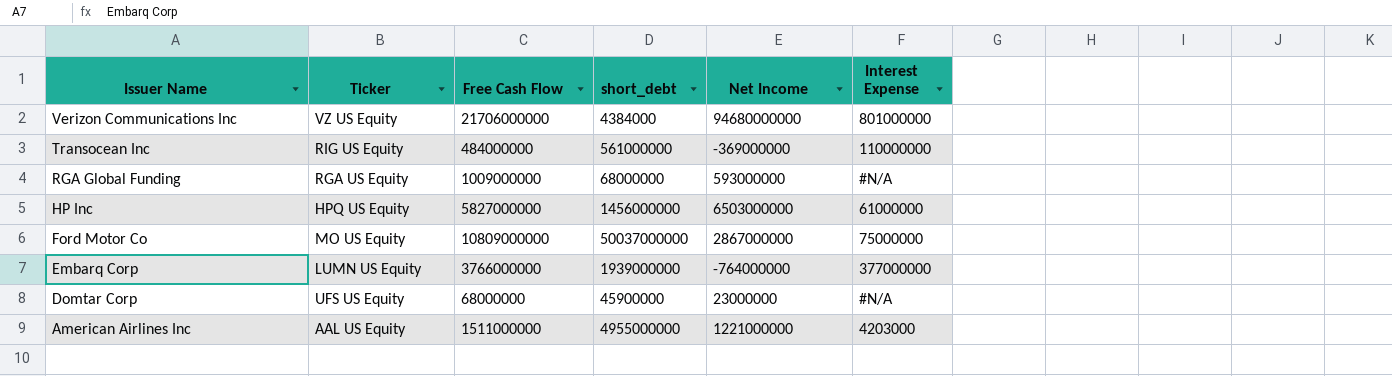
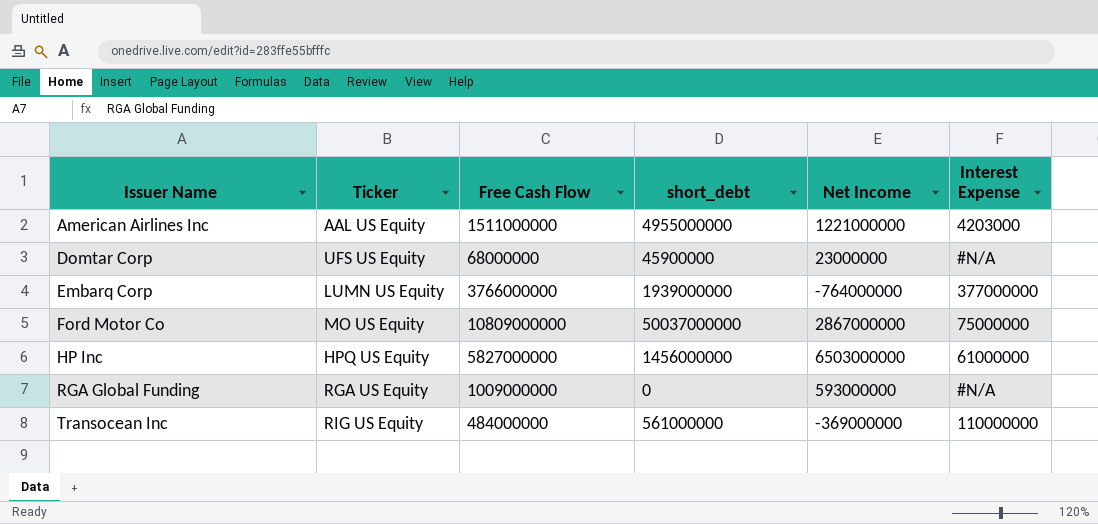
row order: Issuer Name descending -> Issuer Name ascending
row Verizon Communications Inc: VZ US Equity | 21706000000 | 4384000 | 94680000000 | 801000000 -> none
RGA Global Funding | short_debt: 68000000 -> 0

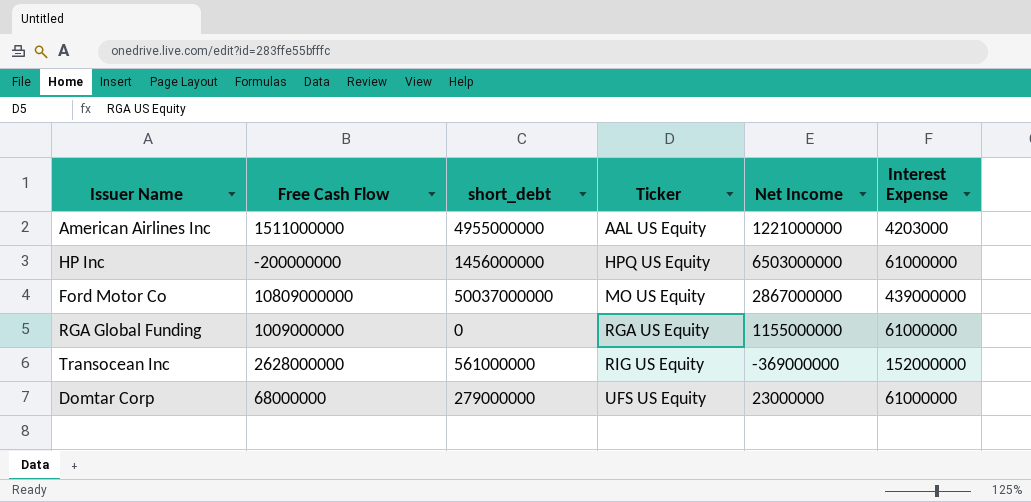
row order: Issuer Name ascending -> Ticker ascending
column Ticker | position: 2 -> 4
row Embarq Corp: LUMN US Equity | 3766000000 | 1939000000 | -764000000 | 377000000 -> none
HP Inc | Free Cash Flow: 5827000000 -> -200000000
Ford Motor Co | Interest Expense: 75000000 -> 439000000
RGA Global Funding | Net Income: 593000000 -> 1155000000
RGA Global Funding | Interest Expense: #N/A -> 61000000
Transocean Inc | Free Cash Flow: 484000000 -> 2628000000
Transocean Inc | Interest Expense: 110000000 -> 152000000
Domtar Corp | short_debt: 45900000 -> 279000000
Domtar Corp | Interest Expense: #N/A -> 61000000

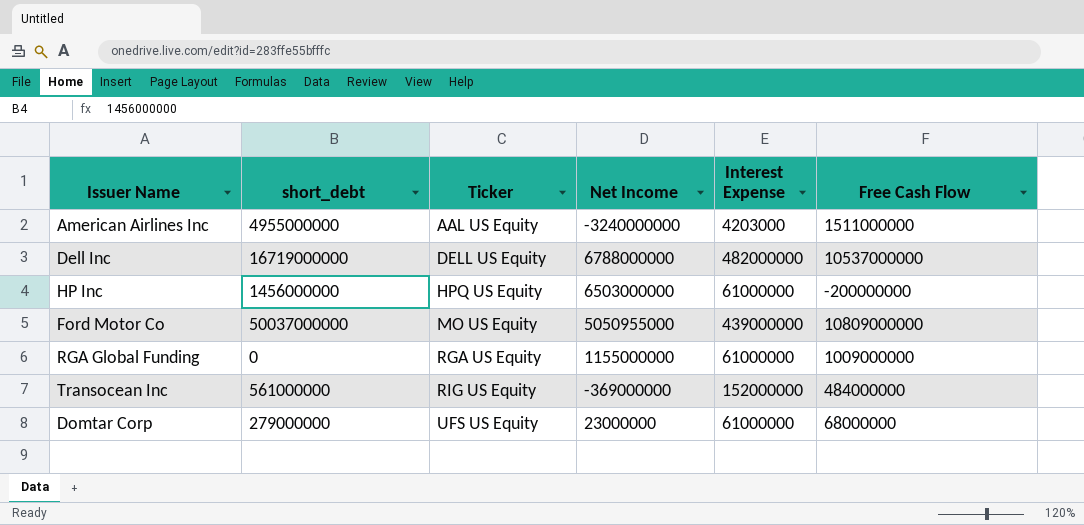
column Free Cash Flow | position: 2 -> 6
American Airlines Inc | Net Income: 1221000000 -> -3240000000
row Dell Inc: none -> 16719000000 | DELL US Equity | 6788000000 | 482000000 | 10537000000
Ford Motor Co | Net Income: 2867000000 -> 5050955000
Transocean Inc | Free Cash Flow: 2628000000 -> 484000000

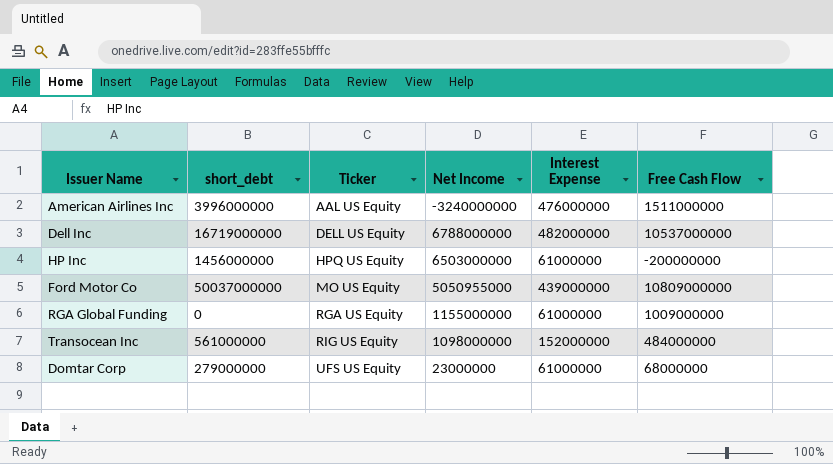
American Airlines Inc | short_debt: 4955000000 -> 3996000000
American Airlines Inc | Interest Expense: 4203000 -> 476000000
Transocean Inc | Net Income: -369000000 -> 1098000000

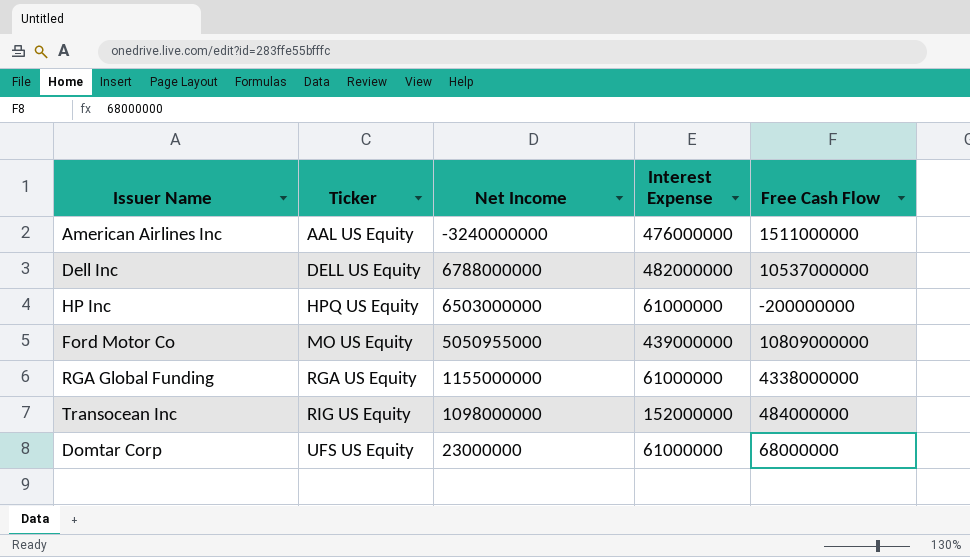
column short_debt | position: 2 -> none
RGA Global Funding | Free Cash Flow: 1009000000 -> 4338000000

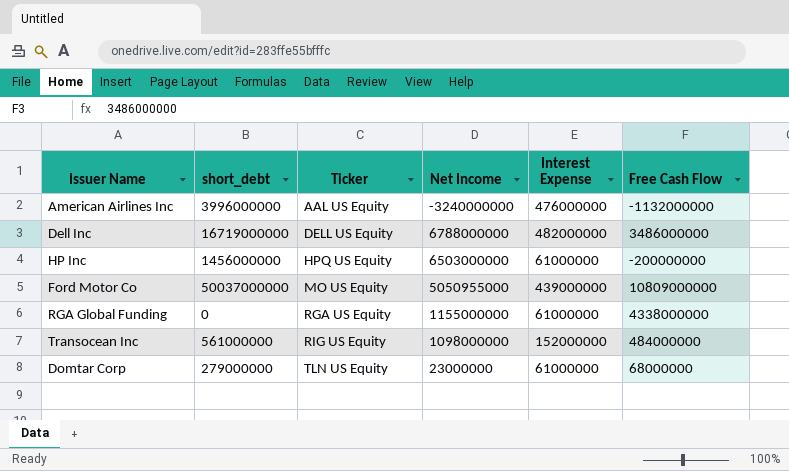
column short_debt | position: none -> 2
American Airlines Inc | Free Cash Flow: 1511000000 -> -1132000000
Dell Inc | Free Cash Flow: 10537000000 -> 3486000000
Domtar Corp | Ticker: UFS US Equity -> TLN US Equity

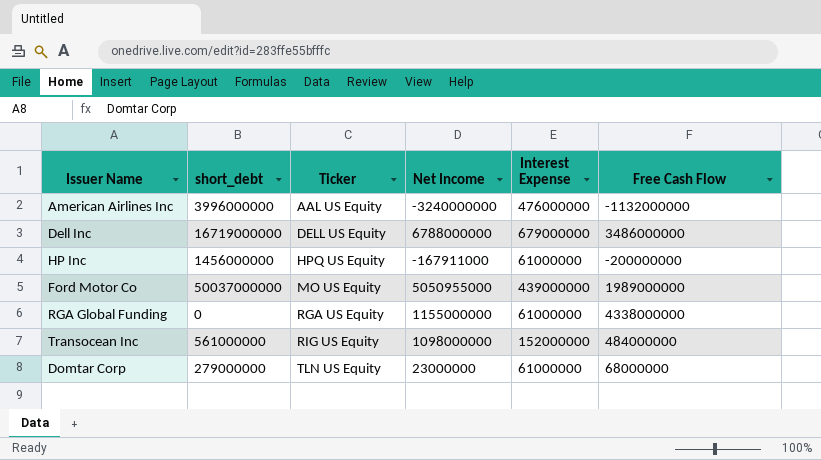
Dell Inc | Interest Expense: 482000000 -> 679000000
HP Inc | Net Income: 6503000000 -> -167911000
Ford Motor Co | Free Cash Flow: 10809000000 -> 1989000000

